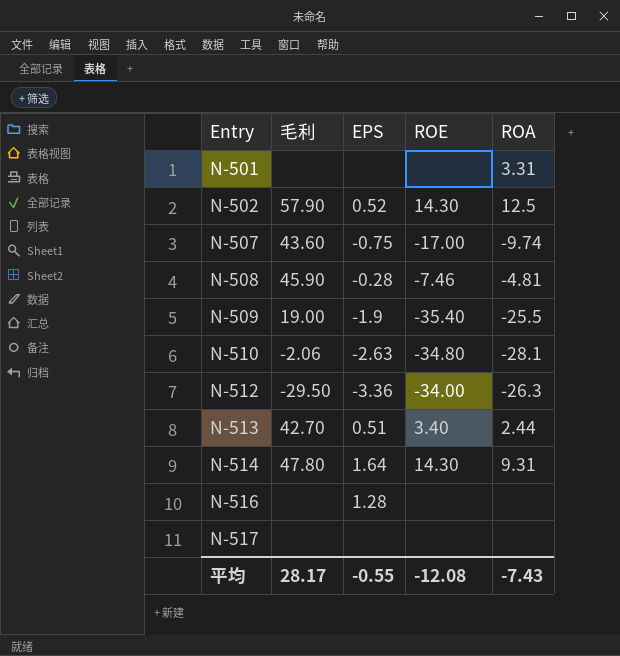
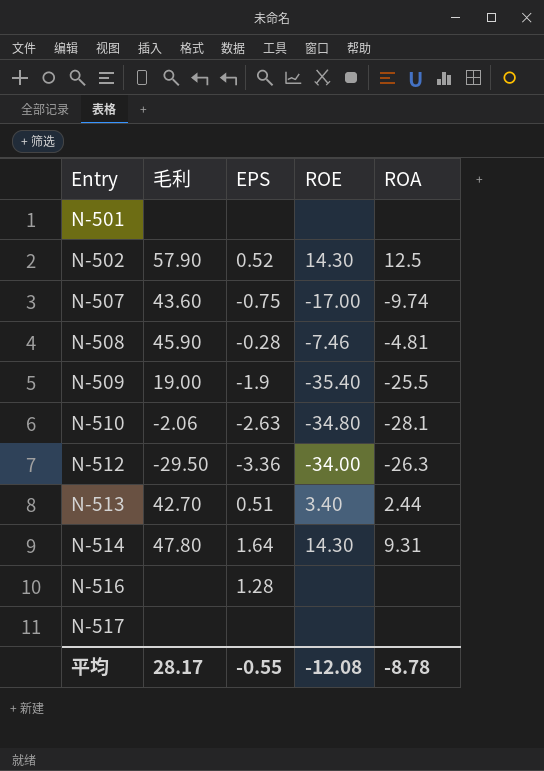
N-501 | ROA: 3.31 -> none
平均 | ROA: -7.43 -> -8.78

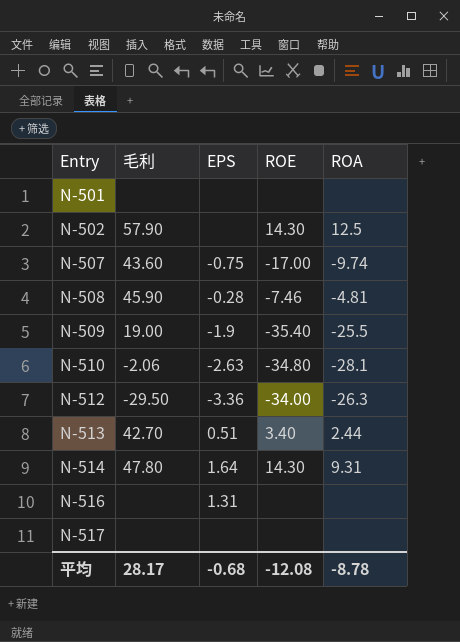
N-502 | EPS: 0.52 -> none
N-516 | EPS: 1.28 -> 1.31
平均 | EPS: -0.55 -> -0.68

